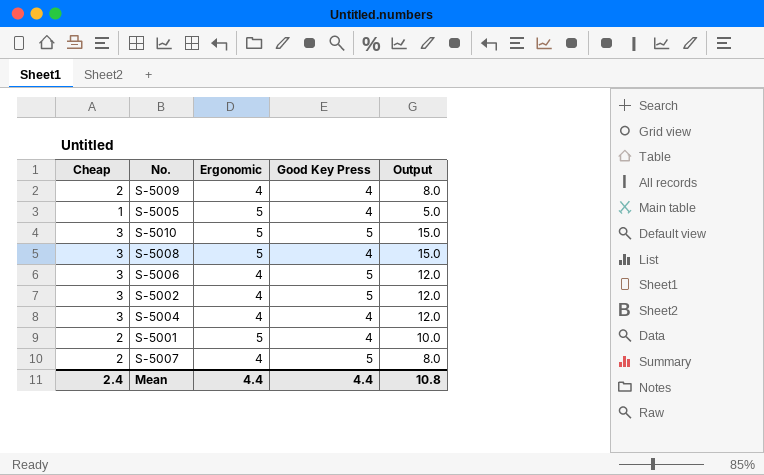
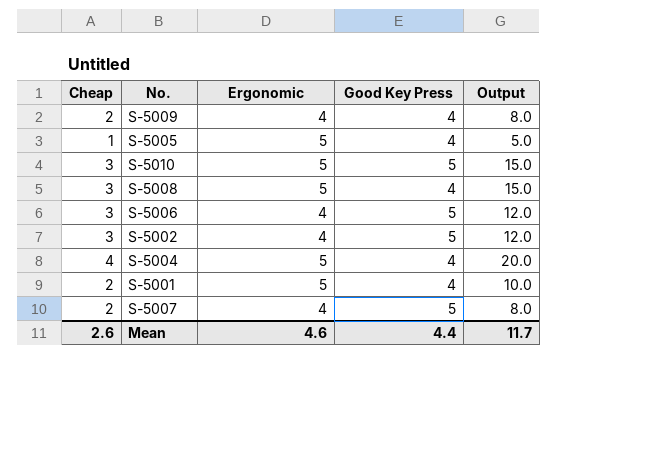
S-5004 | Cheap: 3 -> 4
S-5004 | Ergonomic: 4 -> 5
S-5004 | Output: 12.0 -> 20.0
Mean | Cheap: 2.4 -> 2.6
Mean | Ergonomic: 4.4 -> 4.6
Mean | Output: 10.8 -> 11.7

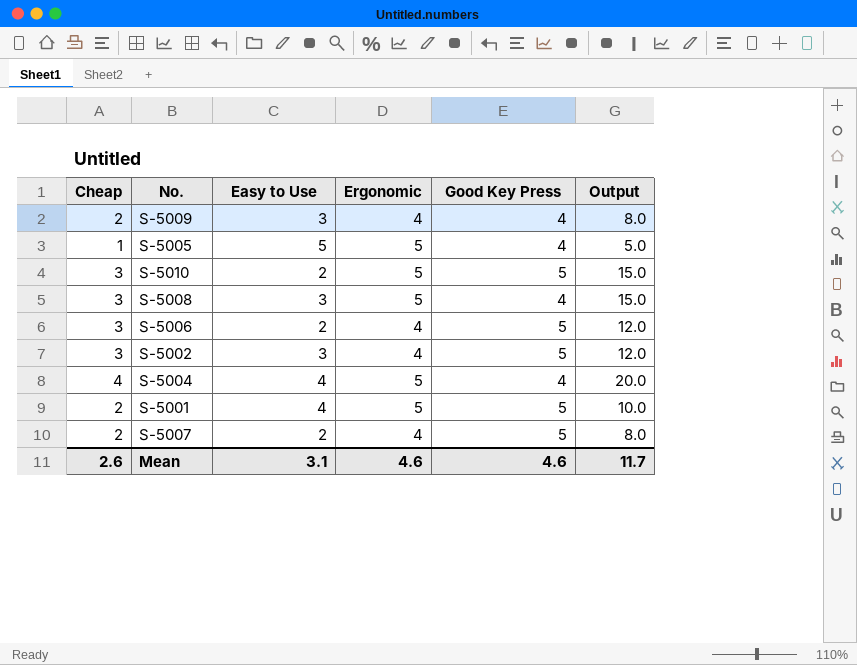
column Easy to Use | position: none -> 3
S-5001 | Good Key Press: 4 -> 5
Mean | Good Key Press: 4.4 -> 4.6

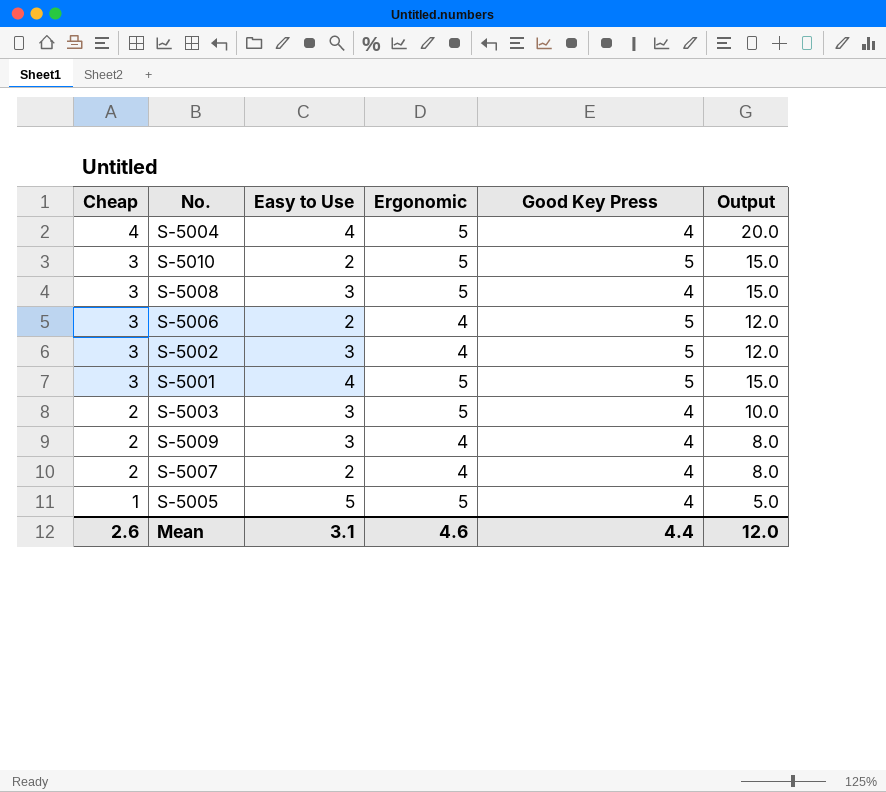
row order: none -> Cheap descending
S-5001 | Cheap: 2 -> 3
S-5001 | Output: 10.0 -> 15.0
row S-5003: none -> 2 | 3 | 5 | 4 | 10.0
S-5007 | Good Key Press: 5 -> 4
Mean | Good Key Press: 4.6 -> 4.4
Mean | Output: 11.7 -> 12.0

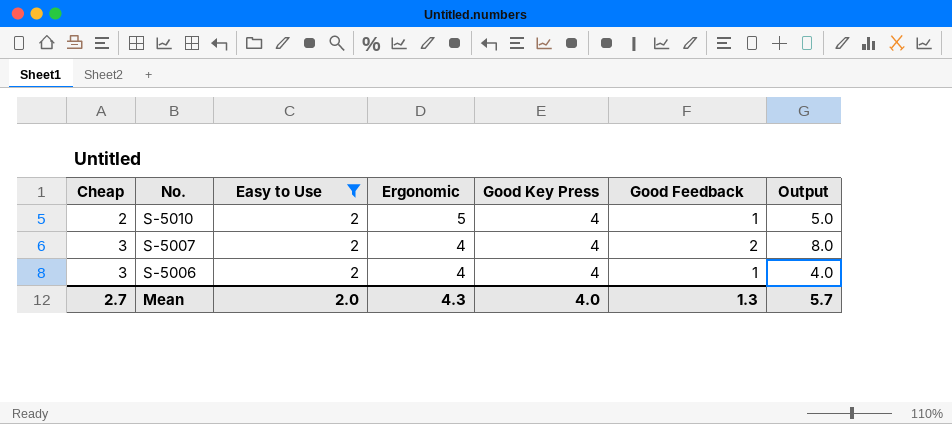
filter: none -> Easy to Use = 2
row order: Cheap descending -> Cheap ascending
column Good Feedback | position: none -> 6
column Output | formula: [Cheap] * [Ergonomic] -> [Ergonomic] * [Good Feedback]
S-5010 | Cheap: 3 -> 2
S-5010 | Good Key Press: 5 -> 4
S-5007 | Cheap: 2 -> 3
S-5006 | Good Key Press: 5 -> 4
Mean | Cheap: 2.6 -> 2.7
Mean | Easy to Use: 3.1 -> 2.0
Mean | Ergonomic: 4.6 -> 4.3
Mean | Good Key Press: 4.4 -> 4.0
Mean | Output: 12.0 -> 5.7

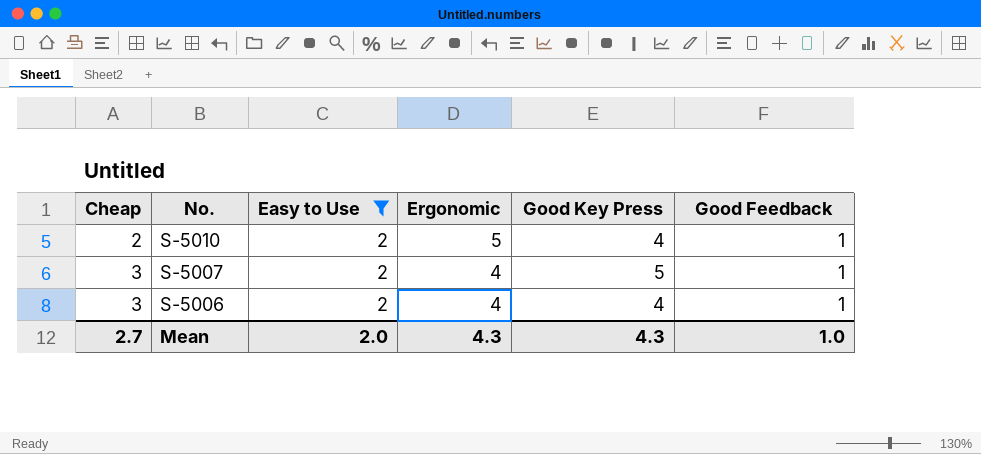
column Output | formula: [Ergonomic] * [Good Feedback] -> none
S-5007 | Good Key Press: 4 -> 5
S-5007 | Good Feedback: 2 -> 1
Mean | Good Key Press: 4.0 -> 4.3
Mean | Good Feedback: 1.3 -> 1.0

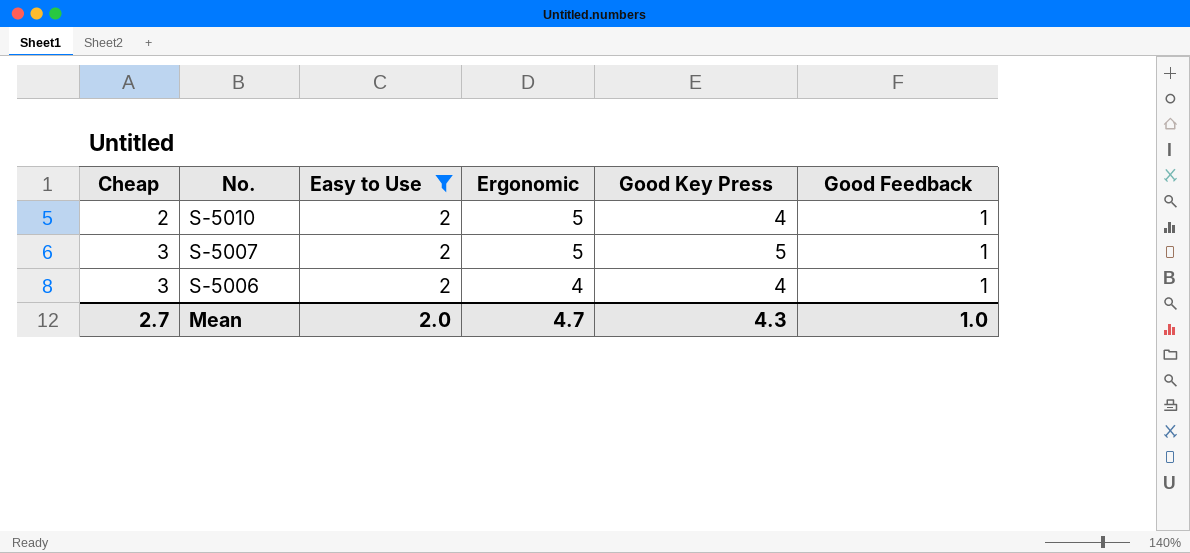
S-5007 | Ergonomic: 4 -> 5
Mean | Ergonomic: 4.3 -> 4.7

